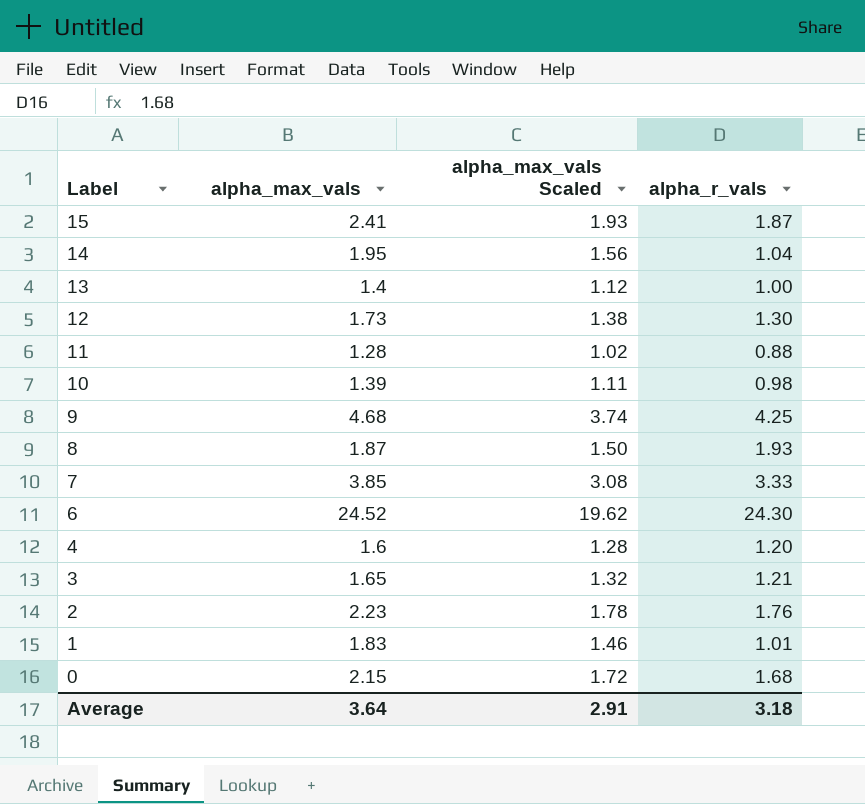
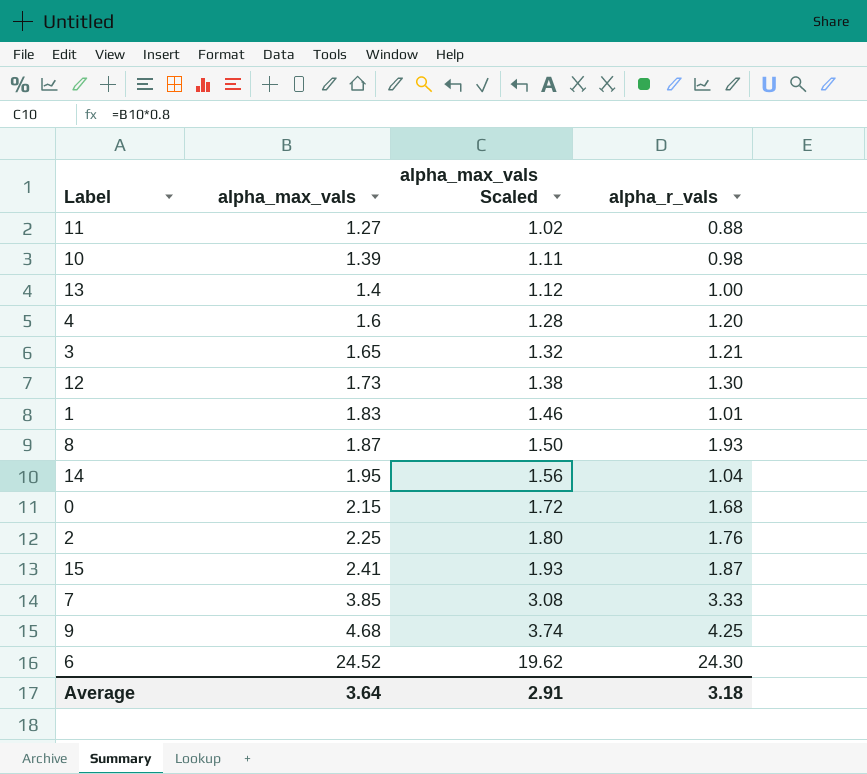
row order: Label descending -> alpha_max_vals ascending
11 | alpha_max_vals: 1.28 -> 1.27
2 | alpha_max_vals: 2.23 -> 2.25
2 | alpha_max_vals Scaled: 1.78 -> 1.80

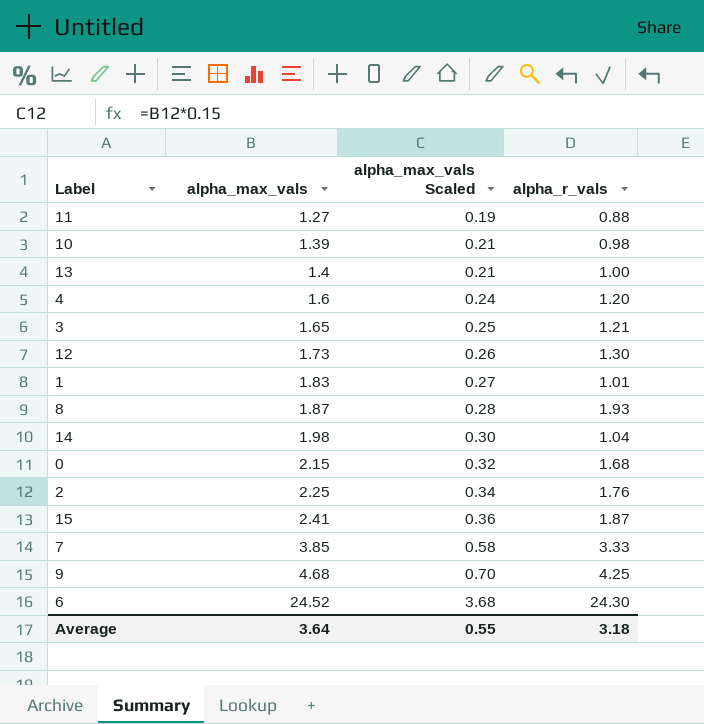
column alpha_max_vals Scaled | formula: [alpha_max_vals] * 0.8 -> [alpha_max_vals] * 0.15
14 | alpha_max_vals: 1.95 -> 1.98
Average | alpha_max_vals Scaled: 2.91 -> 0.55

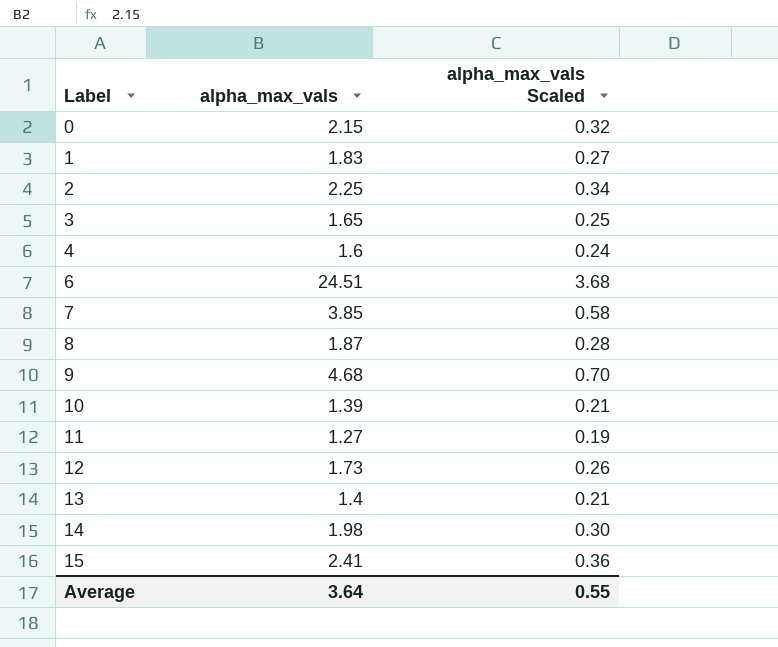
row order: alpha_max_vals ascending -> Label ascending
column alpha_r_vals | position: 4 -> none
6 | alpha_max_vals: 24.52 -> 24.51

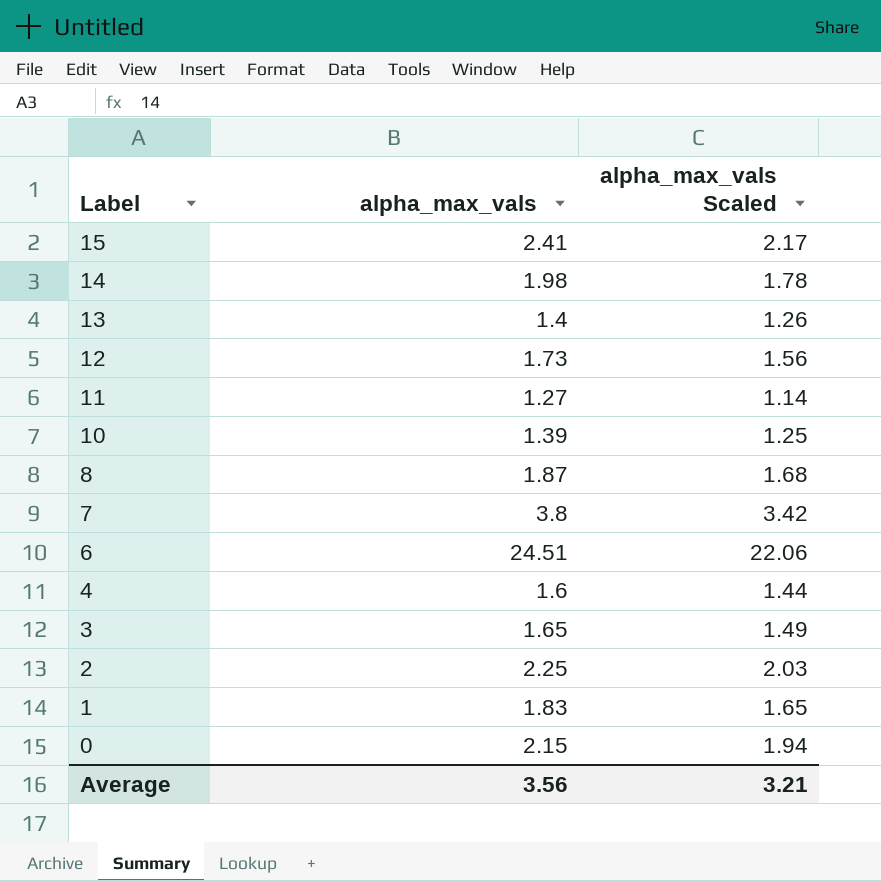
row order: Label ascending -> Label descending
column alpha_max_vals Scaled | formula: [alpha_max_vals] * 0.15 -> [alpha_max_vals] * 0.9
row 9: 4.68 | 0.70 -> none
7 | alpha_max_vals: 3.85 -> 3.8
Average | alpha_max_vals: 3.64 -> 3.56
Average | alpha_max_vals Scaled: 0.55 -> 3.21

